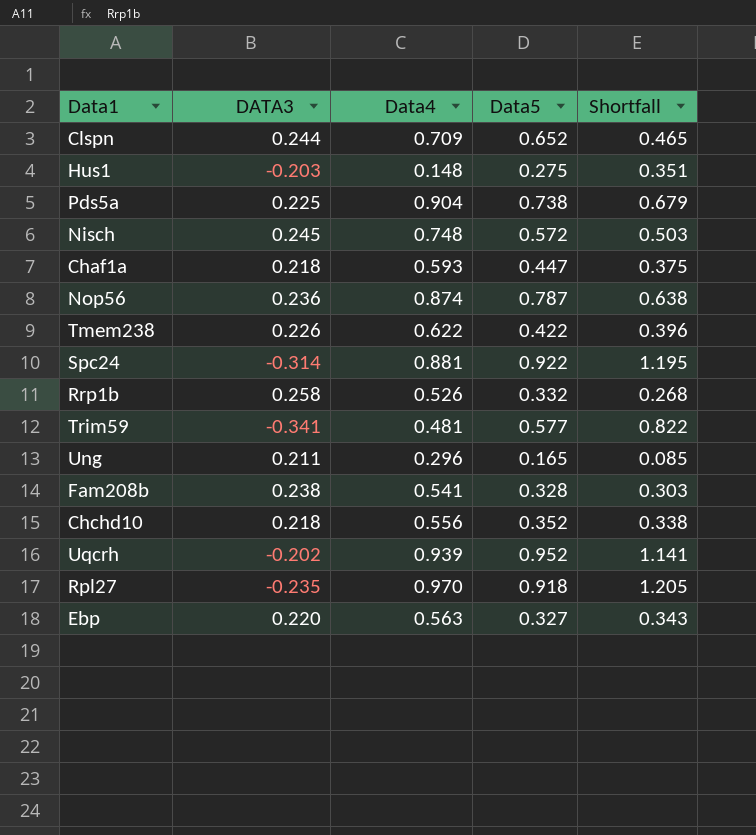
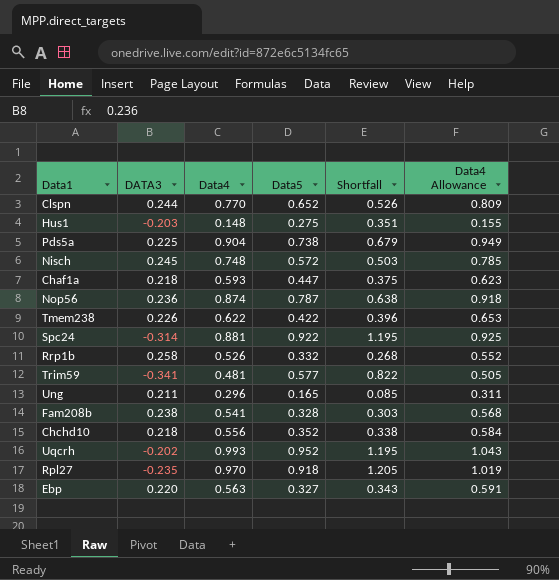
column Data4 Allowance | formula: none -> [Data4] * 1.05
Clspn | Data4: 0.709 -> 0.770
Clspn | Shortfall: 0.465 -> 0.526
Uqcrh | Data4: 0.939 -> 0.993
Uqcrh | Shortfall: 1.141 -> 1.195

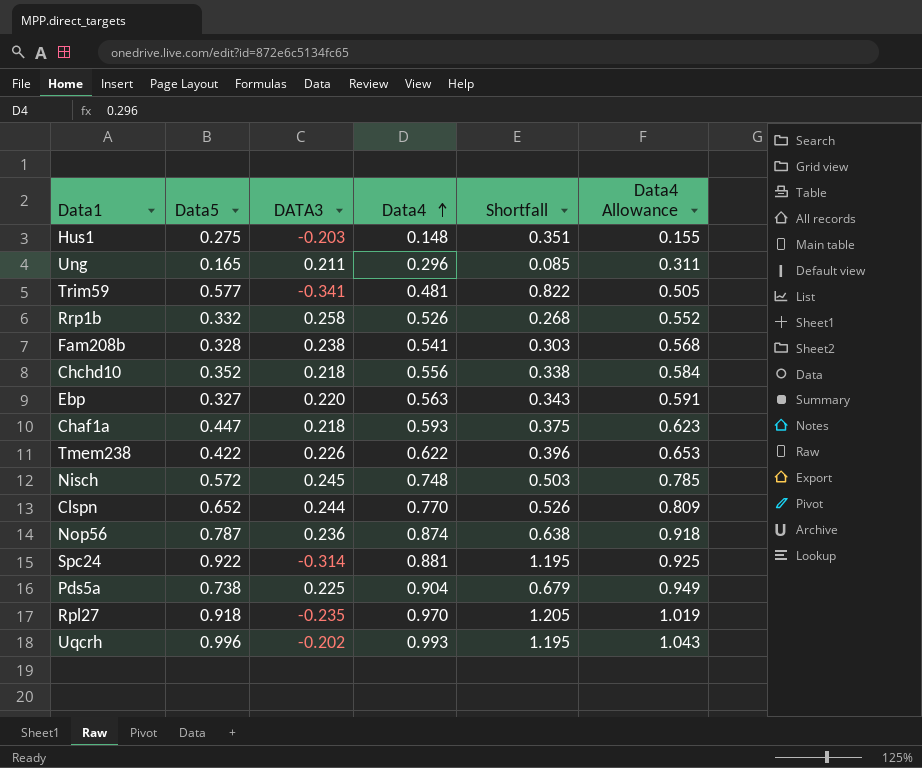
row order: none -> Data4 ascending
column Data5 | position: 4 -> 2
Uqcrh | Data5: 0.952 -> 0.996

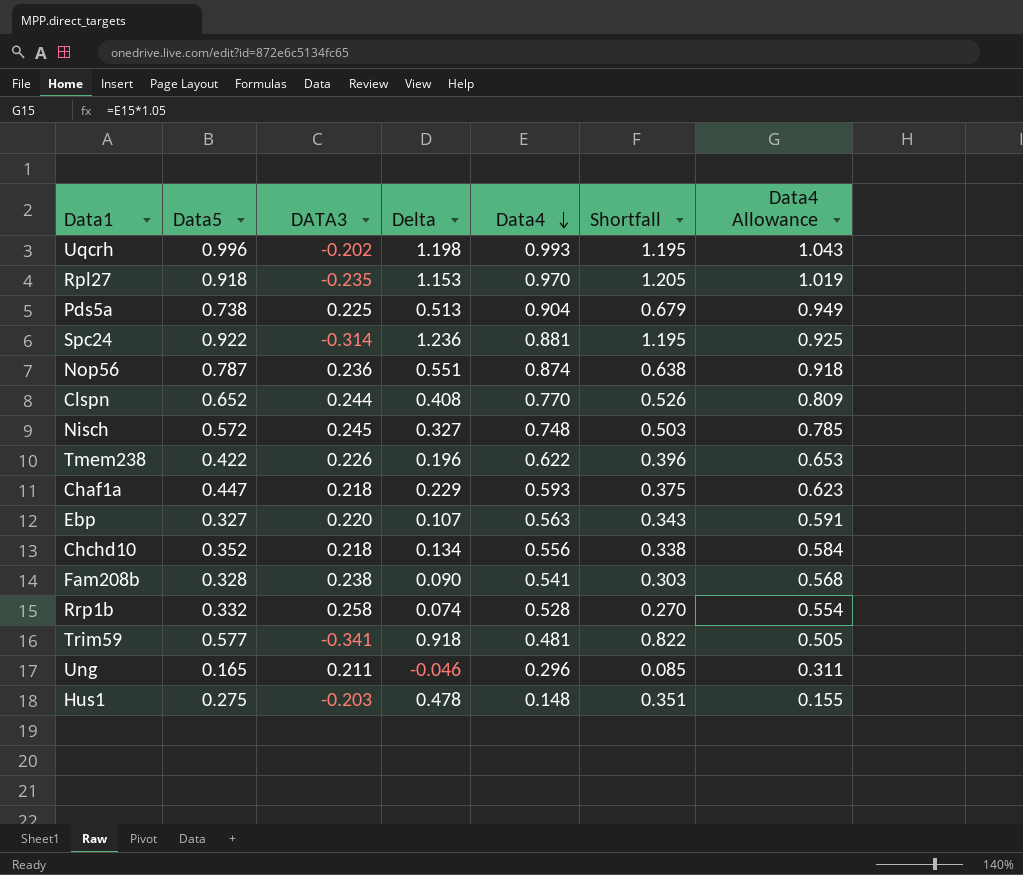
row order: Data4 ascending -> Data4 descending
column Delta | formula: none -> [Data5] - [DATA3]
Rrp1b | Data4: 0.526 -> 0.528
Rrp1b | Shortfall: 0.268 -> 0.270
Rrp1b | Data4 Allowance: 0.552 -> 0.554

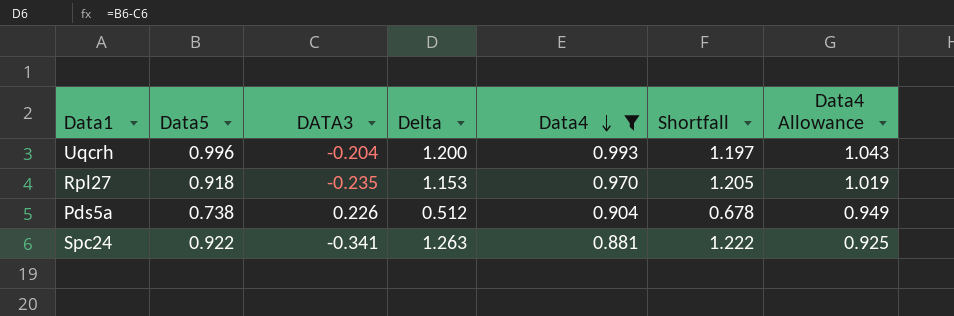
filter: none -> Data4 >= 0.881
Uqcrh | DATA3: -0.202 -> -0.204
Uqcrh | Delta: 1.198 -> 1.200
Uqcrh | Shortfall: 1.195 -> 1.197
Pds5a | DATA3: 0.225 -> 0.226
Pds5a | Delta: 0.513 -> 0.512
Pds5a | Shortfall: 0.679 -> 0.678
Spc24 | DATA3: -0.314 -> -0.341
Spc24 | Delta: 1.236 -> 1.263
Spc24 | Shortfall: 1.195 -> 1.222

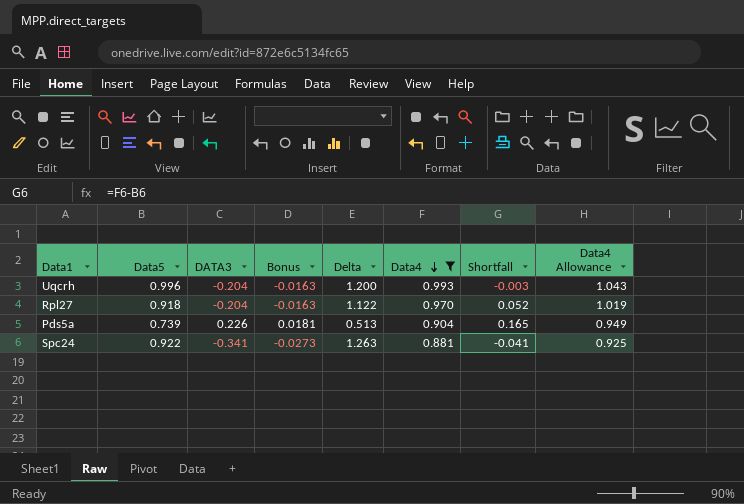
column Bonus | formula: none -> [DATA3] * 0.08
column Shortfall | formula: [Data4] - [DATA3] -> [Data4] - [Data5]
Rpl27 | DATA3: -0.235 -> -0.204
Rpl27 | Delta: 1.153 -> 1.122
Pds5a | Data5: 0.738 -> 0.739
Pds5a | Delta: 0.512 -> 0.513

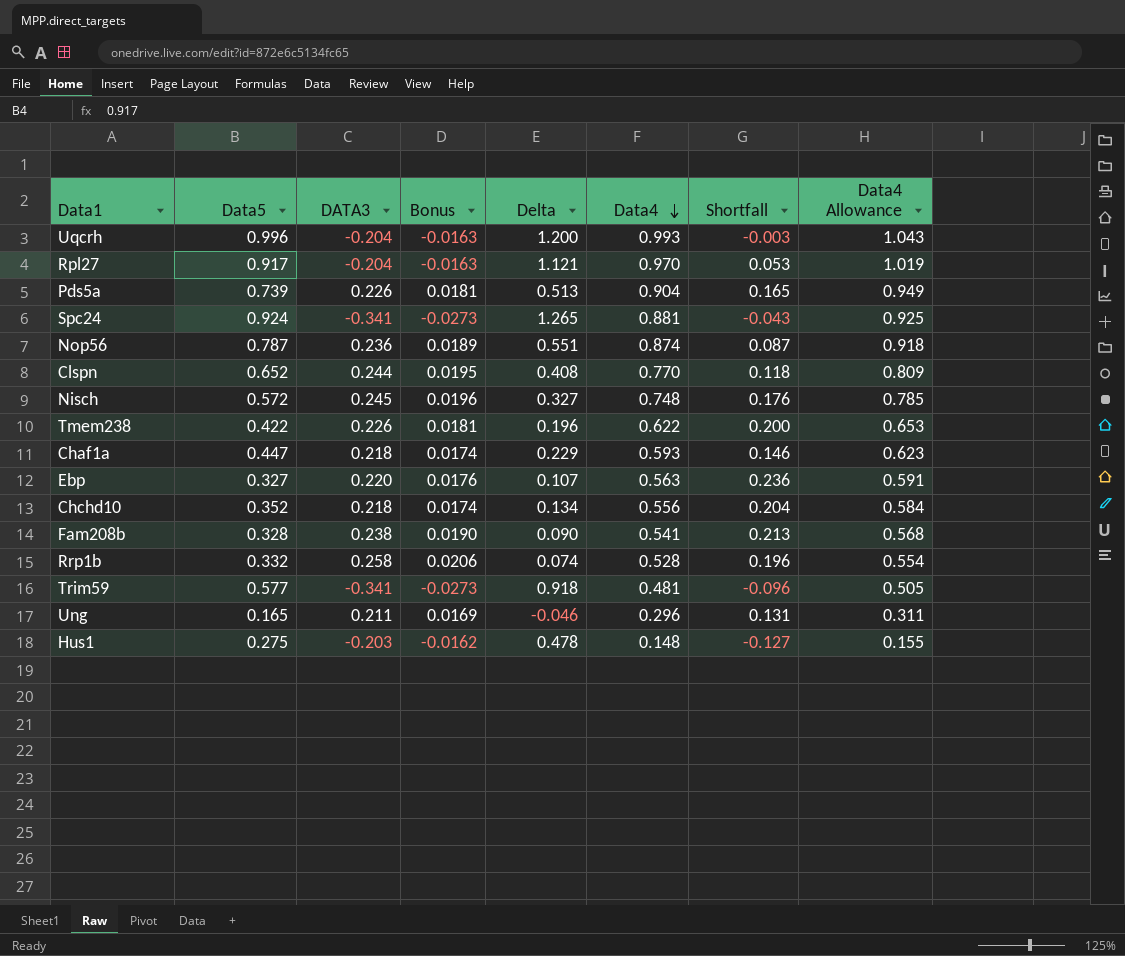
filter: Data4 >= 0.881 -> none
Rpl27 | Data5: 0.918 -> 0.917
Rpl27 | Delta: 1.122 -> 1.121
Rpl27 | Shortfall: 0.052 -> 0.053
Spc24 | Data5: 0.922 -> 0.924
Spc24 | Delta: 1.263 -> 1.265
Spc24 | Shortfall: -0.041 -> -0.043

